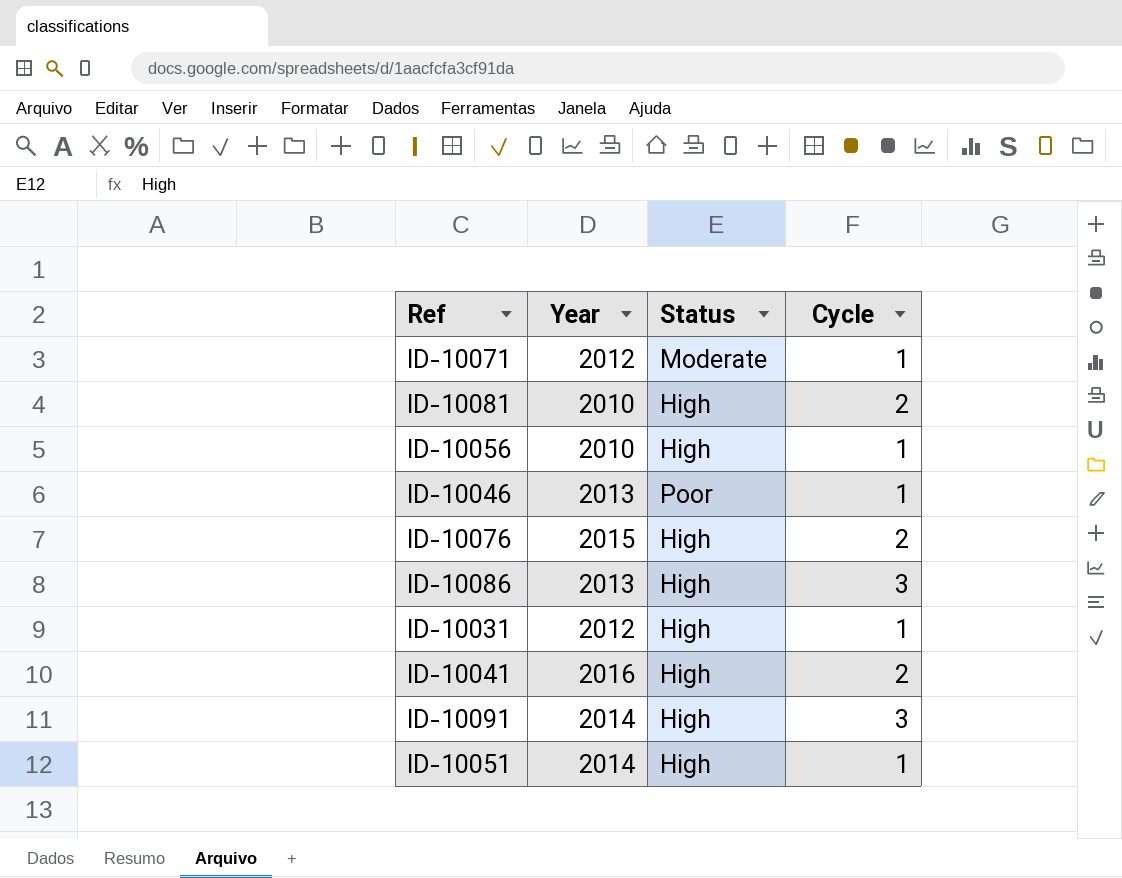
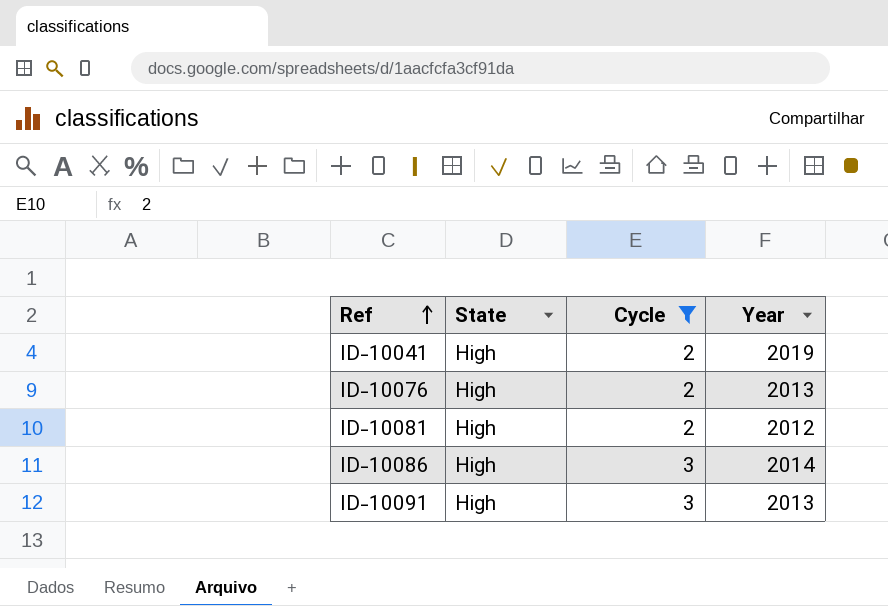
filter: none -> Cycle != 1
row order: none -> Ref ascending
column name: Status -> State
column Year | position: 2 -> 4
ID-10041 | Year: 2016 -> 2019
ID-10076 | Year: 2015 -> 2013
ID-10081 | Year: 2010 -> 2012
ID-10086 | Year: 2013 -> 2014
ID-10091 | Year: 2014 -> 2013

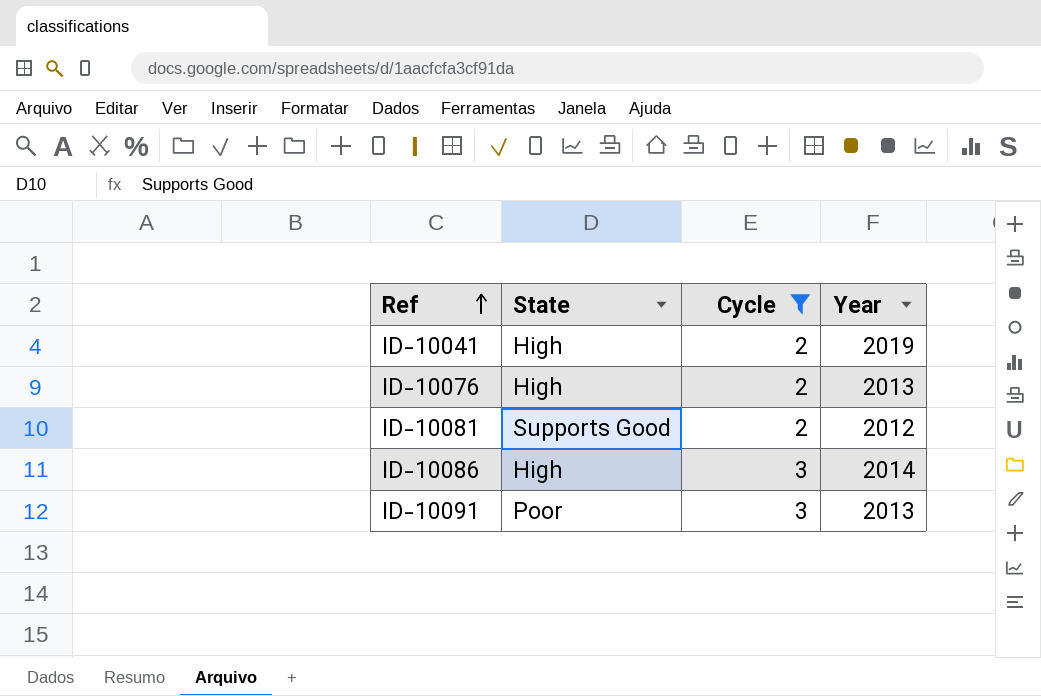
ID-10081 | State: High -> Supports Good
ID-10091 | State: High -> Poor

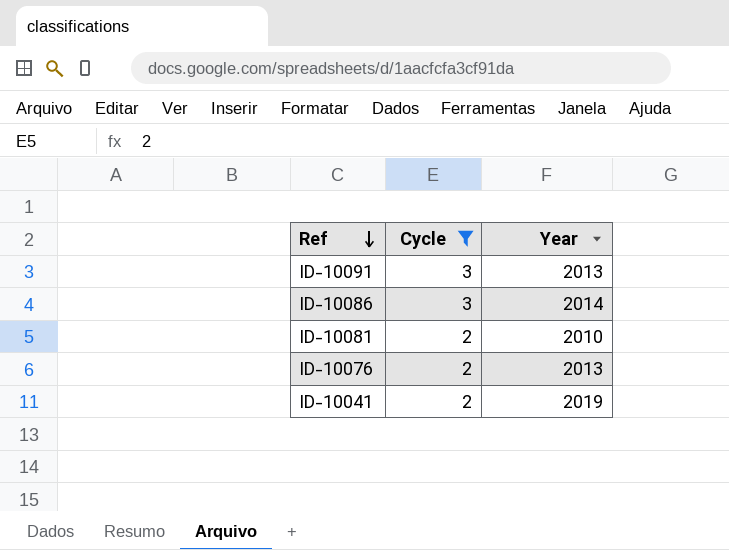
row order: Ref ascending -> Ref descending
column State | position: 2 -> none
ID-10081 | Year: 2012 -> 2010

